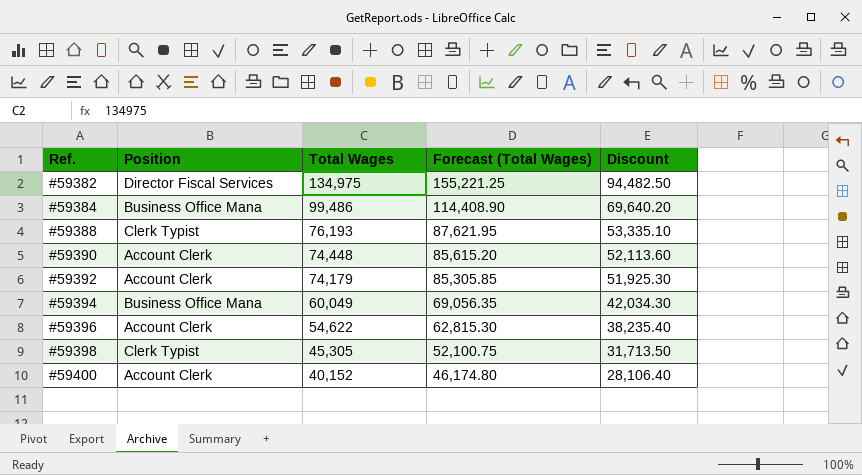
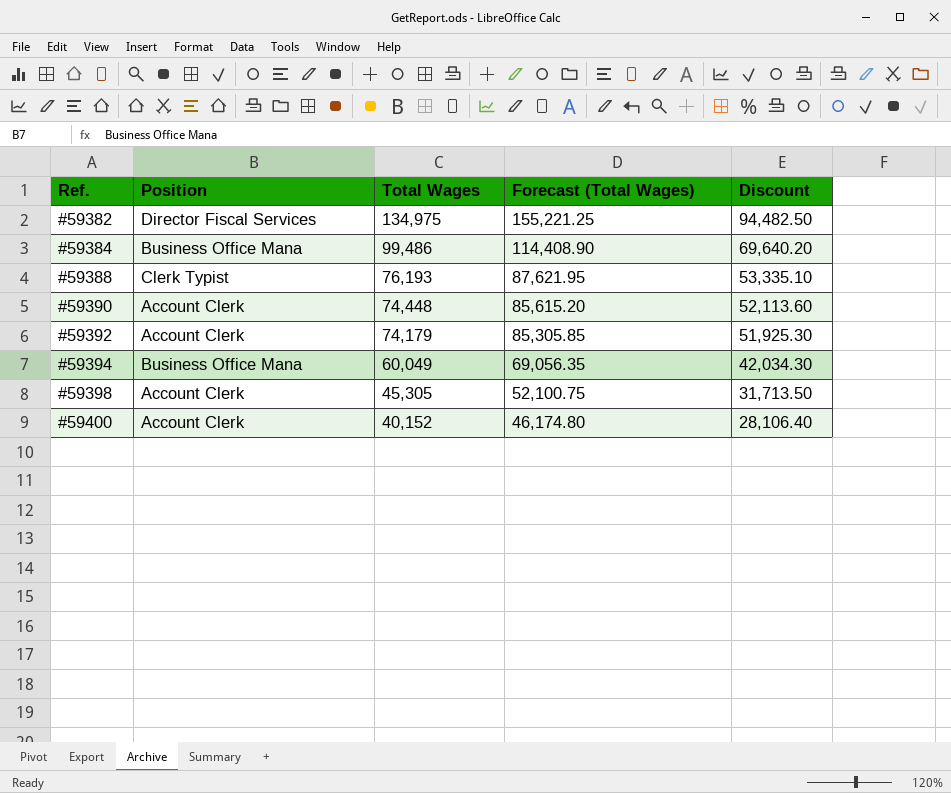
row #59396: Account Clerk | 54,622 | 62,815.30 | 38,235.40 -> none
#59398 | Position: Clerk Typist -> Account Clerk

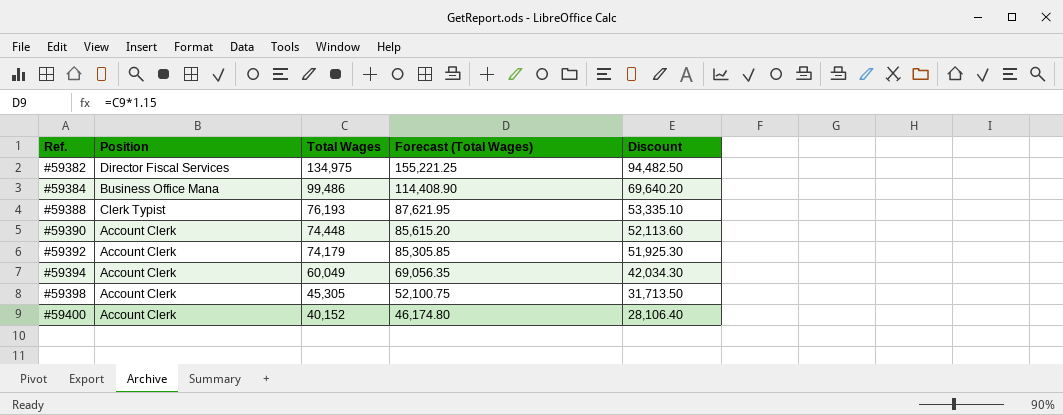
#59394 | Position: Business Office Mana -> Account Clerk

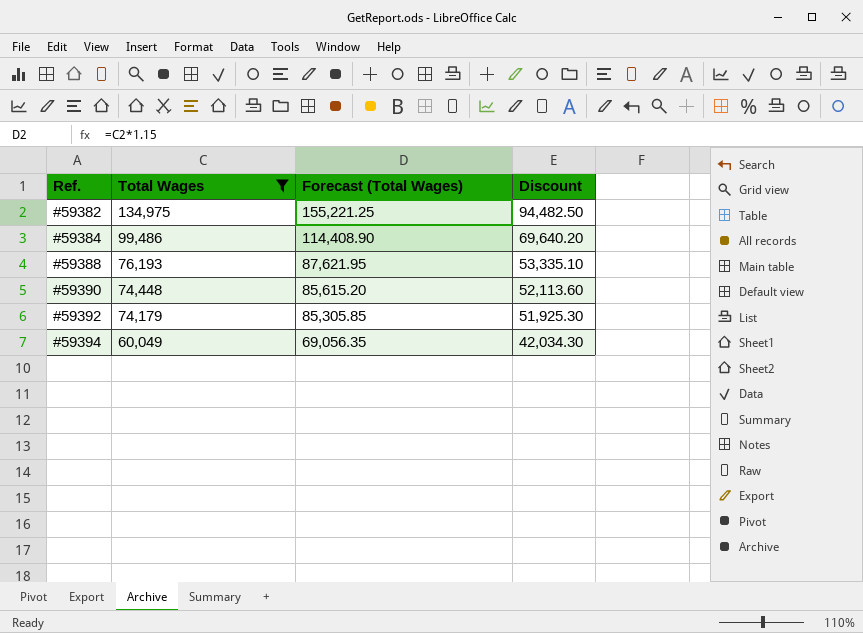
filter: none -> Total Wages >= 60,049
column Position | position: 2 -> none

